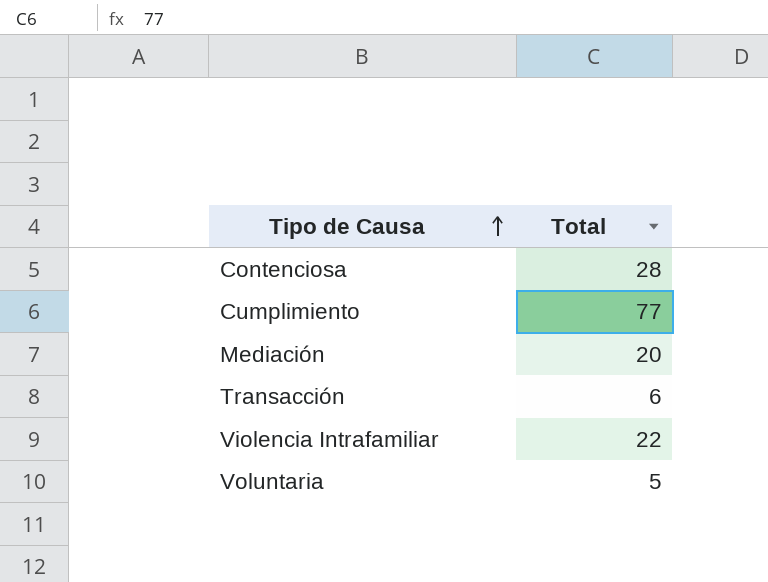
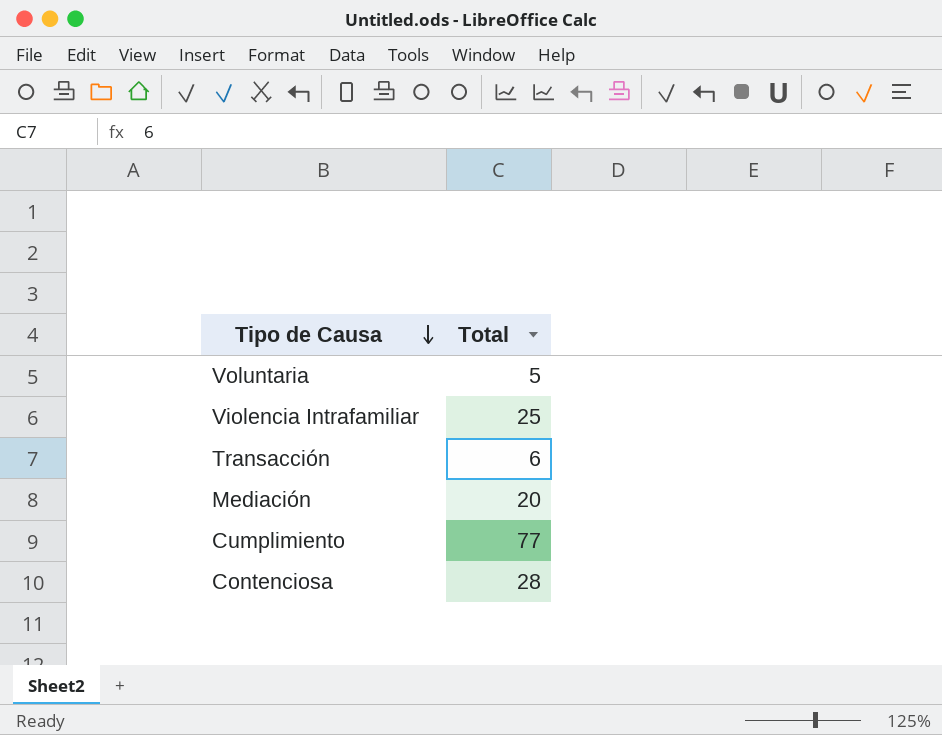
row order: Tipo de Causa ascending -> Tipo de Causa descending
Violencia Intrafamiliar | Total: 22 -> 25

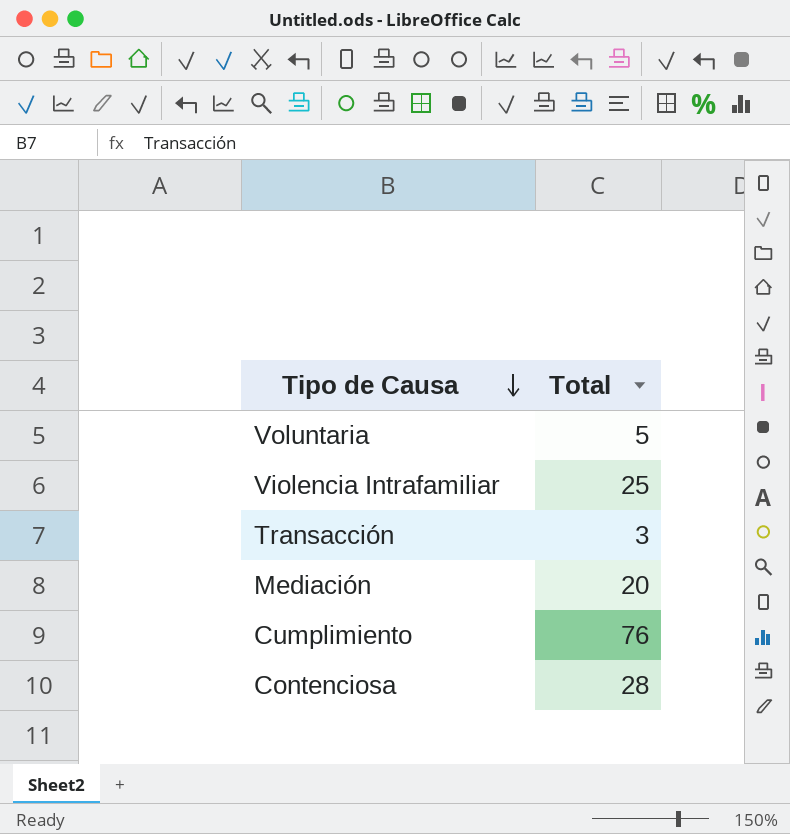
Transacción | Total: 6 -> 3
Cumplimiento | Total: 77 -> 76

